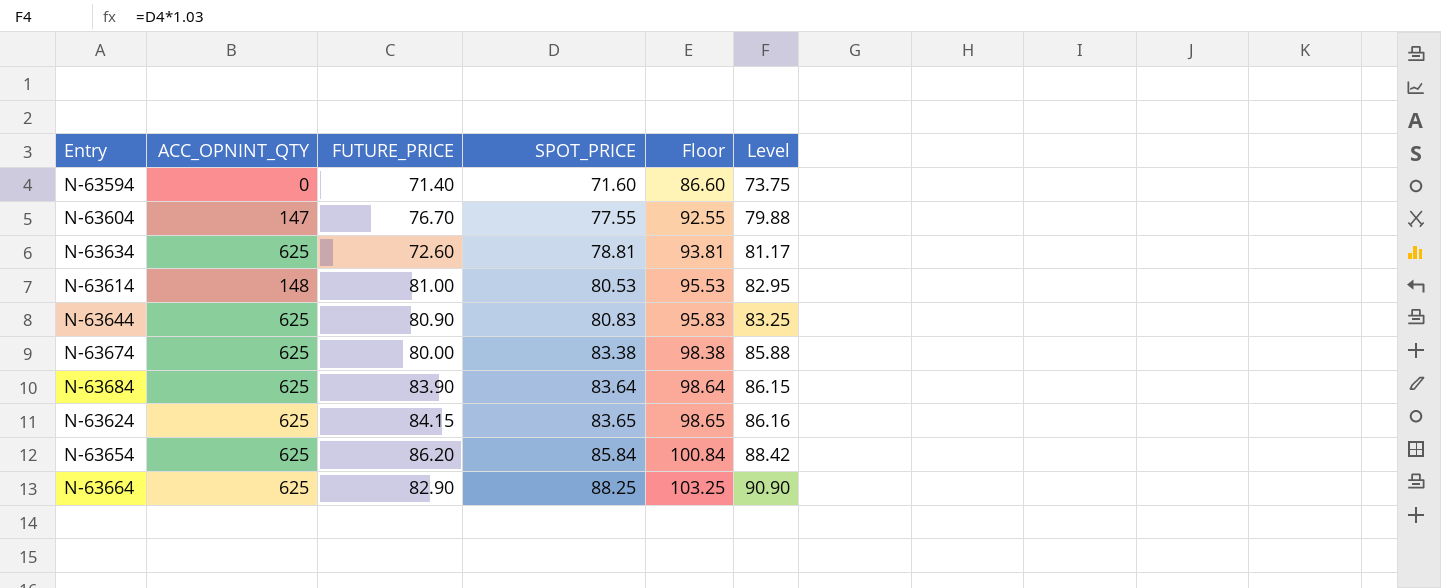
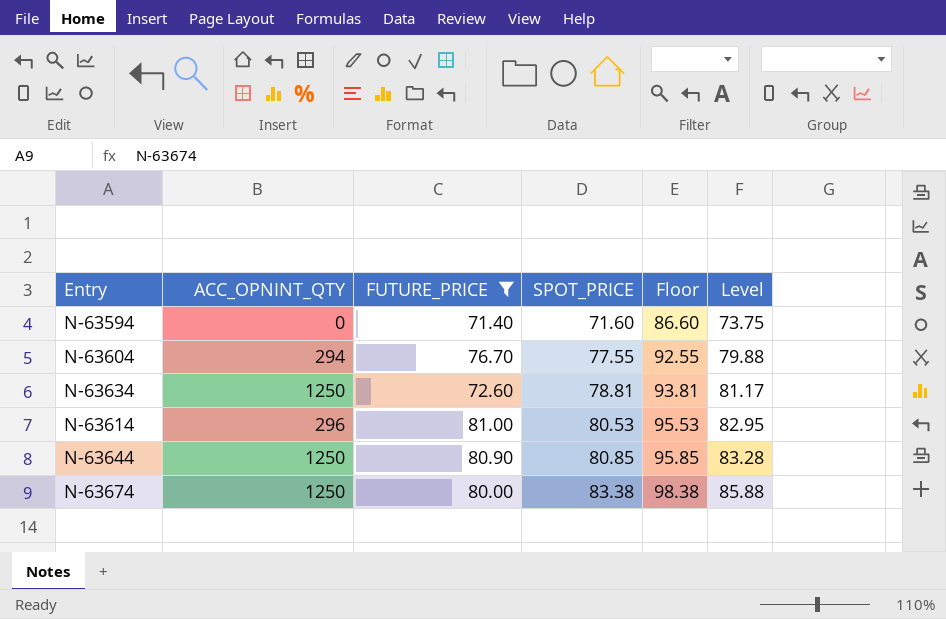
filter: none -> FUTURE_PRICE <= 81.00
N-63604 | ACC_OPNINT_QTY: 147 -> 294
N-63634 | ACC_OPNINT_QTY: 625 -> 1250
N-63614 | ACC_OPNINT_QTY: 148 -> 296
N-63644 | ACC_OPNINT_QTY: 625 -> 1250
N-63644 | SPOT_PRICE: 80.83 -> 80.85
N-63644 | Floor: 95.83 -> 95.85
N-63644 | Level: 83.25 -> 83.28
N-63674 | ACC_OPNINT_QTY: 625 -> 1250

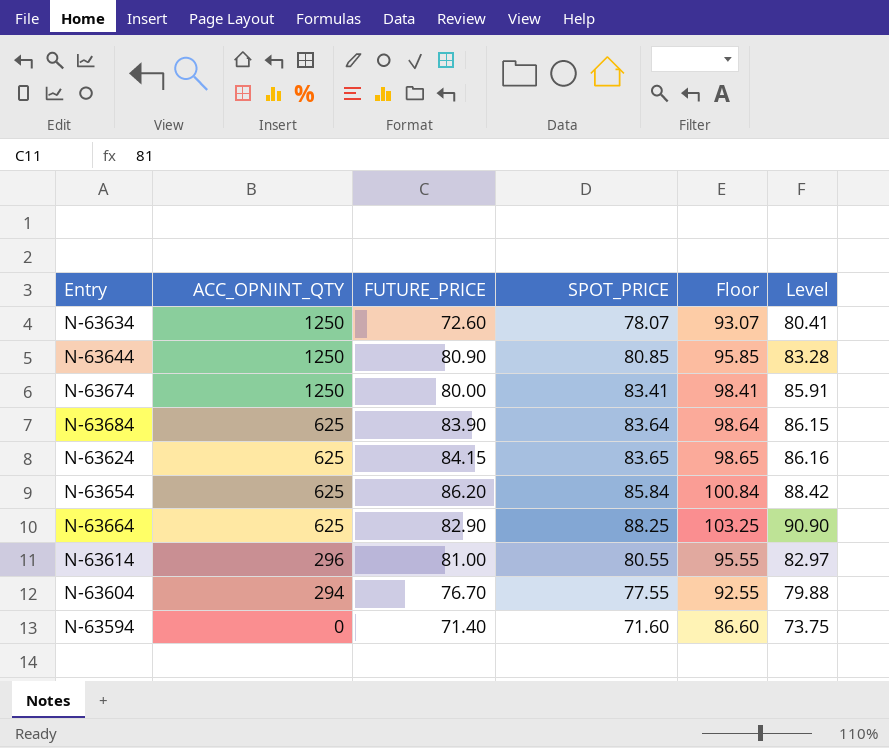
filter: FUTURE_PRICE <= 81.00 -> none
row order: SPOT_PRICE ascending -> ACC_OPNINT_QTY descending
N-63634 | SPOT_PRICE: 78.81 -> 78.07
N-63634 | Floor: 93.81 -> 93.07
N-63634 | Level: 81.17 -> 80.41
N-63674 | SPOT_PRICE: 83.38 -> 83.41
N-63674 | Floor: 98.38 -> 98.41
N-63674 | Level: 85.88 -> 85.91
N-63614 | SPOT_PRICE: 80.53 -> 80.55
N-63614 | Floor: 95.53 -> 95.55
N-63614 | Level: 82.95 -> 82.97

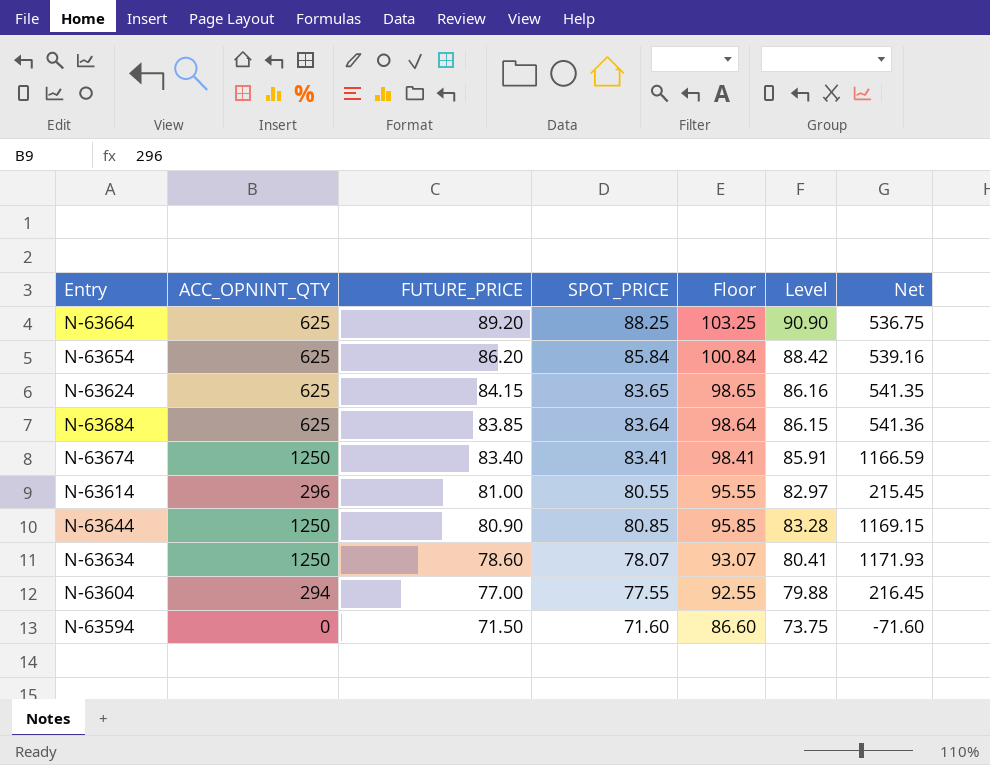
row order: ACC_OPNINT_QTY descending -> FUTURE_PRICE descending
column Net | formula: none -> [ACC_OPNINT_QTY] - [SPOT_PRICE]
N-63664 | FUTURE_PRICE: 82.90 -> 89.20
N-63684 | FUTURE_PRICE: 83.90 -> 83.85
N-63674 | FUTURE_PRICE: 80.00 -> 83.40
N-63634 | FUTURE_PRICE: 72.60 -> 78.60
N-63604 | FUTURE_PRICE: 76.70 -> 77.00
N-63594 | FUTURE_PRICE: 71.40 -> 71.50

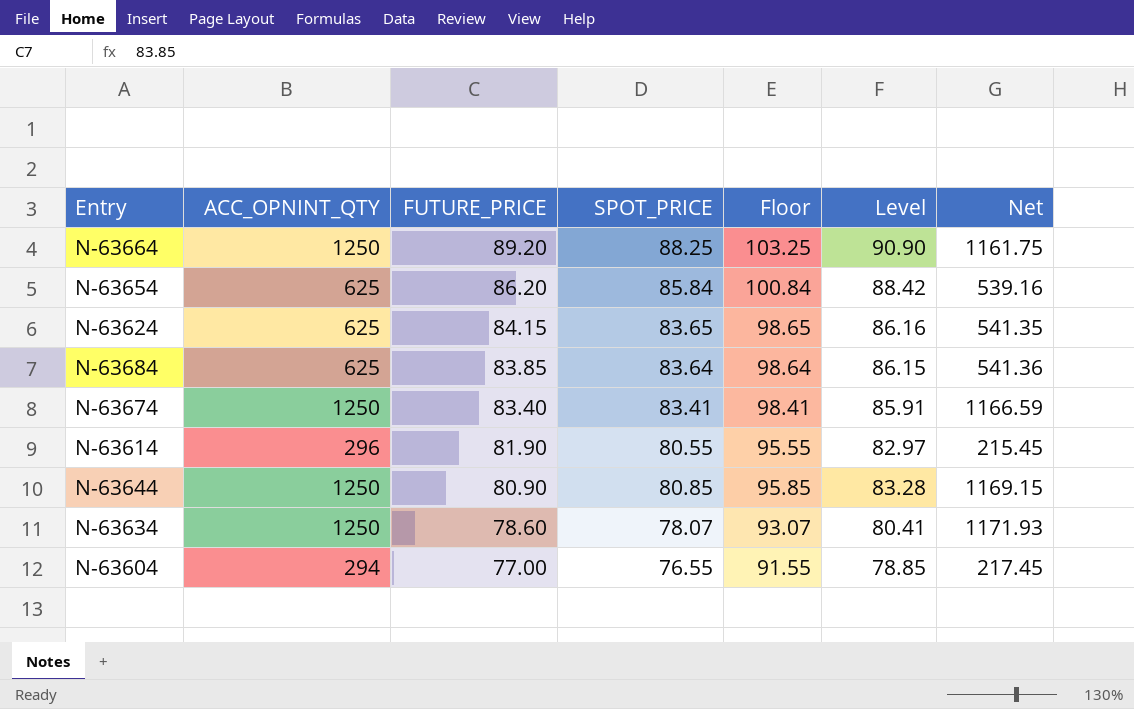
row N-63594: 0 | 71.50 | 71.60 | 86.60 | 73.75 | -71.60 -> none
N-63664 | ACC_OPNINT_QTY: 625 -> 1250
N-63664 | Net: 536.75 -> 1161.75
N-63614 | FUTURE_PRICE: 81.00 -> 81.90
N-63604 | SPOT_PRICE: 77.55 -> 76.55
N-63604 | Floor: 92.55 -> 91.55
N-63604 | Level: 79.88 -> 78.85
N-63604 | Net: 216.45 -> 217.45

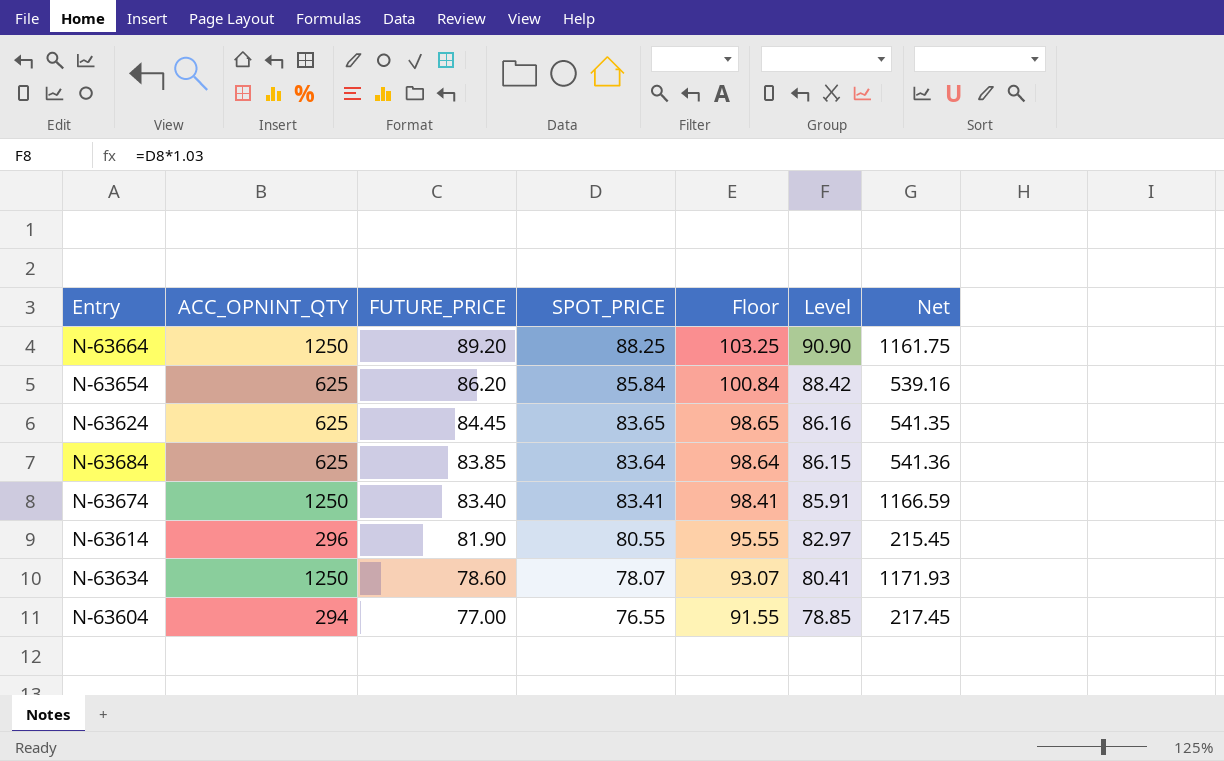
row N-63644: 1250 | 80.90 | 80.85 | 95.85 | 83.28 | 1169.15 -> none
N-63624 | FUTURE_PRICE: 84.15 -> 84.45

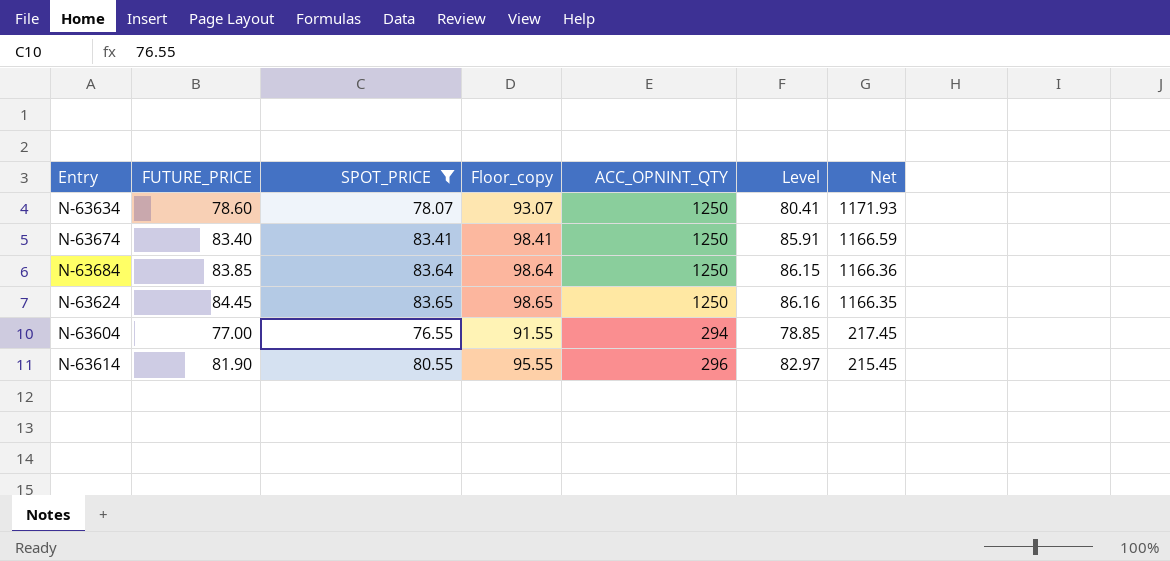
filter: none -> SPOT_PRICE <= 83.65
row order: FUTURE_PRICE descending -> Net descending
column name: Floor -> Floor_copy
column ACC_OPNINT_QTY | position: 2 -> 5
N-63684 | ACC_OPNINT_QTY: 625 -> 1250
N-63684 | Net: 541.36 -> 1166.36
N-63624 | ACC_OPNINT_QTY: 625 -> 1250
N-63624 | Net: 541.35 -> 1166.35

